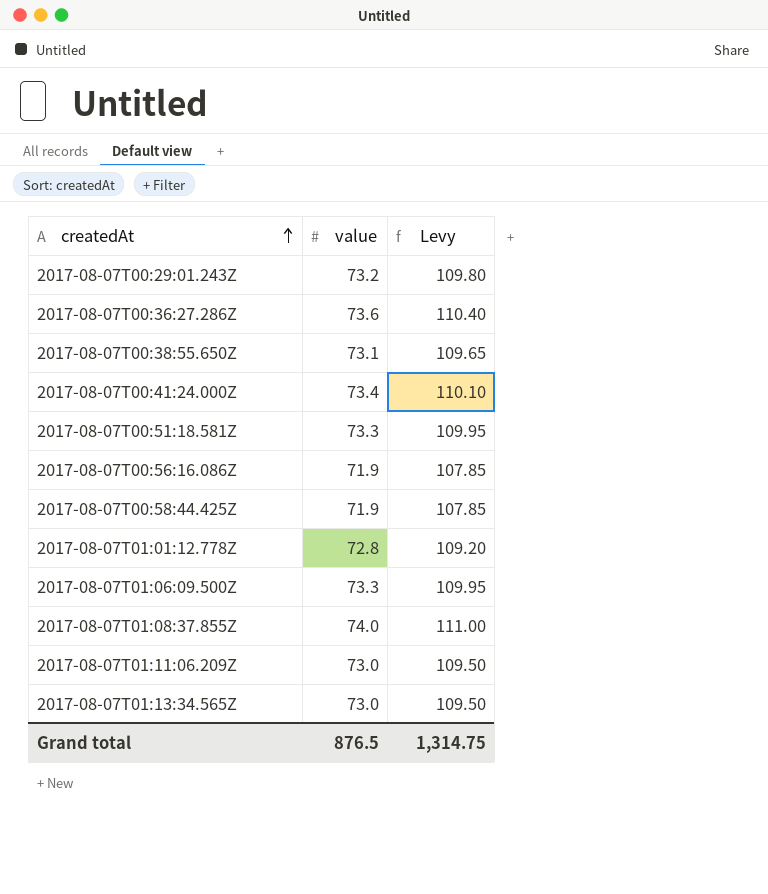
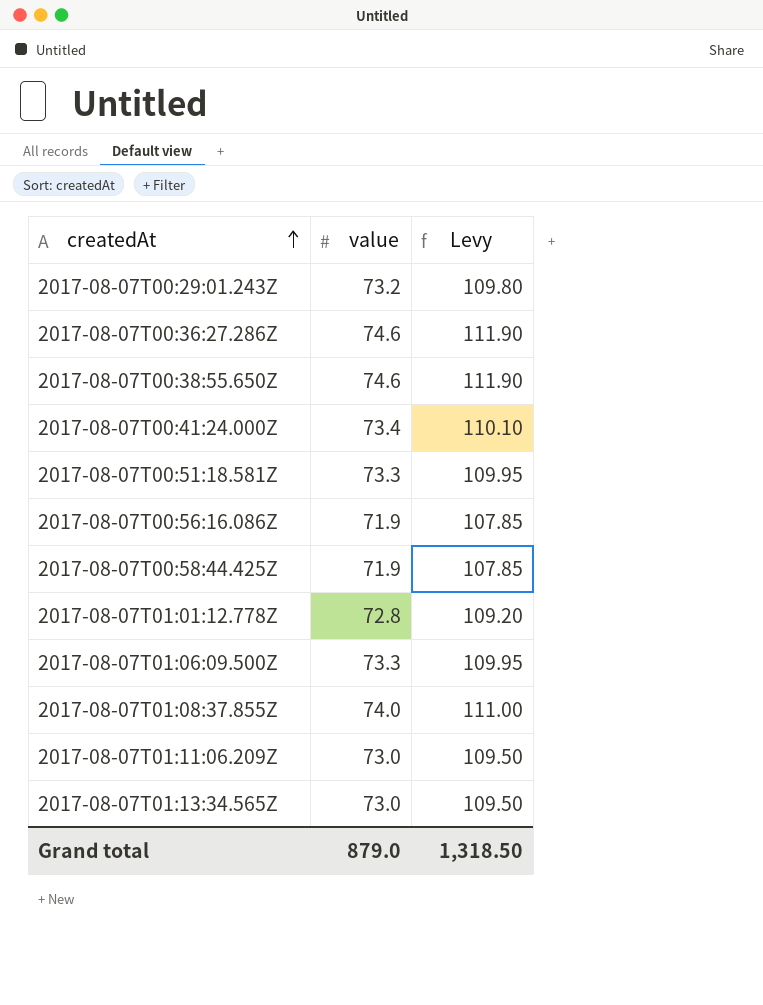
2017-08-07T00:36:27.286Z | value: 73.6 -> 74.6
2017-08-07T00:36:27.286Z | Levy: 110.40 -> 111.90
2017-08-07T00:38:55.650Z | value: 73.1 -> 74.6
2017-08-07T00:38:55.650Z | Levy: 109.65 -> 111.90
Grand total | value: 876.5 -> 879.0
Grand total | Levy: 1,314.75 -> 1,318.50

